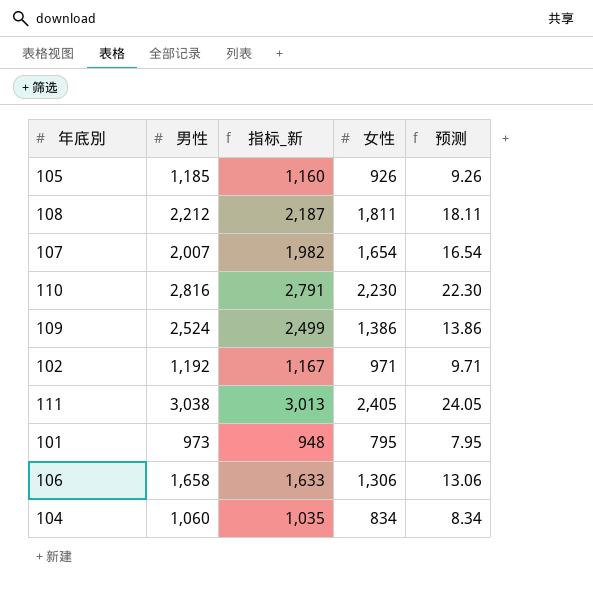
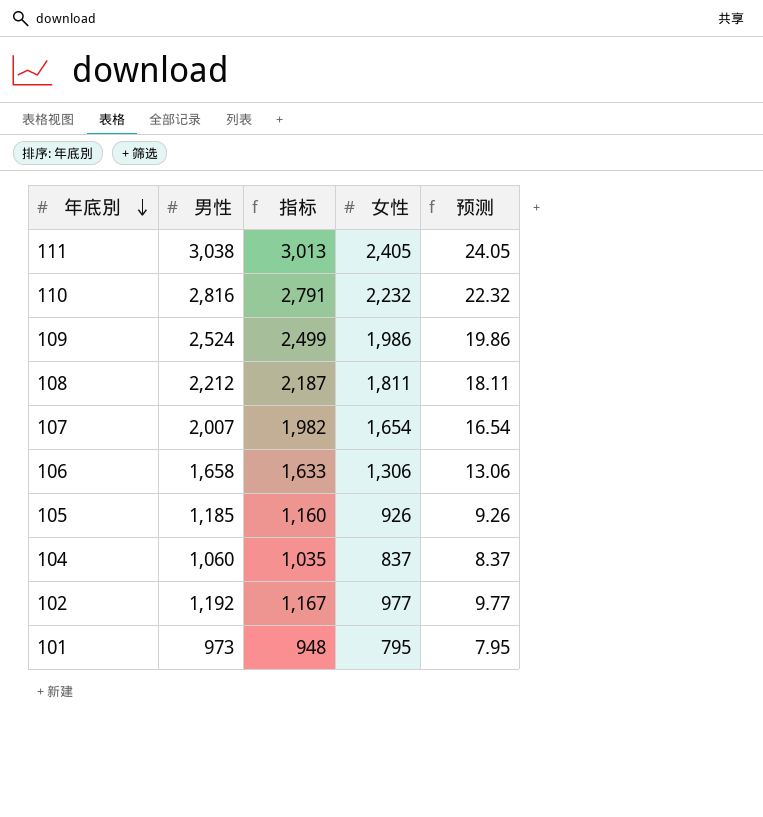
row order: none -> 年底別 descending
column name: 指标_新 -> 指标
110 | 女性: 2,230 -> 2,232
110 | 预测: 22.30 -> 22.32
109 | 女性: 1,386 -> 1,986
109 | 预测: 13.86 -> 19.86
104 | 女性: 834 -> 837
104 | 预测: 8.34 -> 8.37
102 | 女性: 971 -> 977
102 | 预测: 9.71 -> 9.77

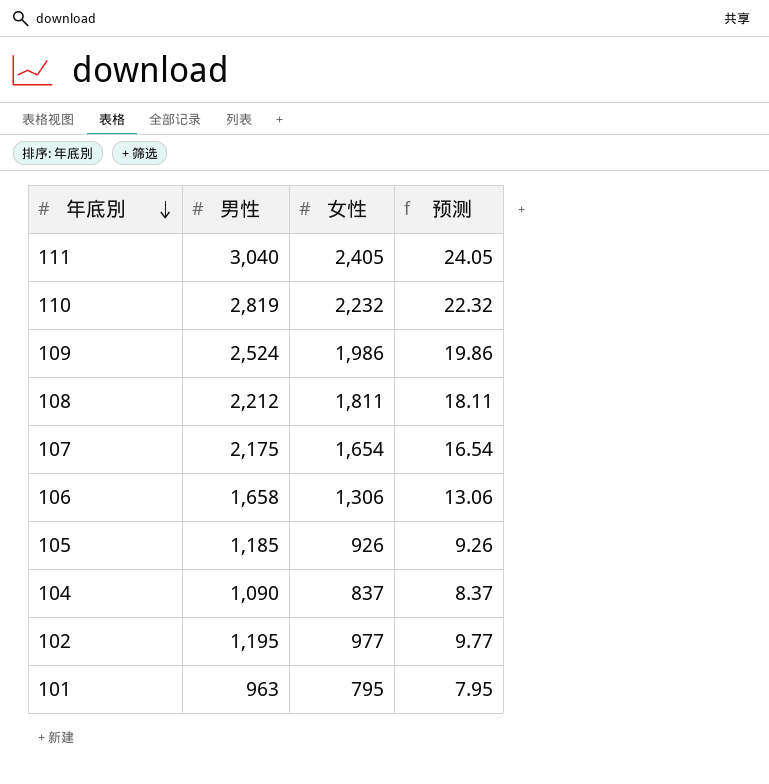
column 指标 | formula: [男性] - 25 -> none
111 | 男性: 3,038 -> 3,040
110 | 男性: 2,816 -> 2,819
107 | 男性: 2,007 -> 2,175
104 | 男性: 1,060 -> 1,090
102 | 男性: 1,192 -> 1,195
101 | 男性: 973 -> 963

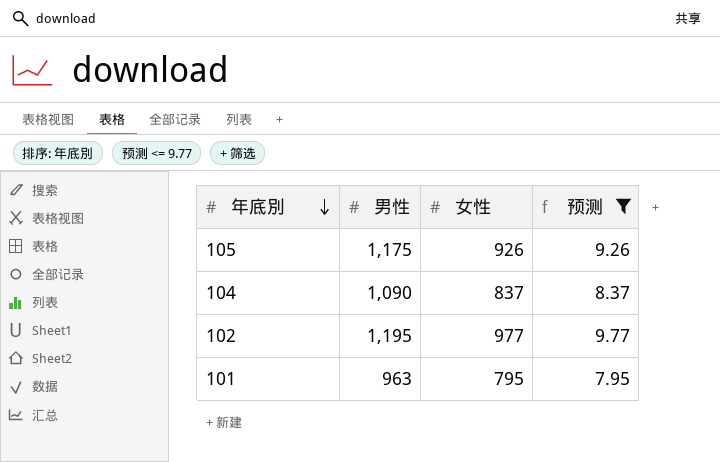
filter: none -> 预测 <= 9.77
105 | 男性: 1,185 -> 1,175

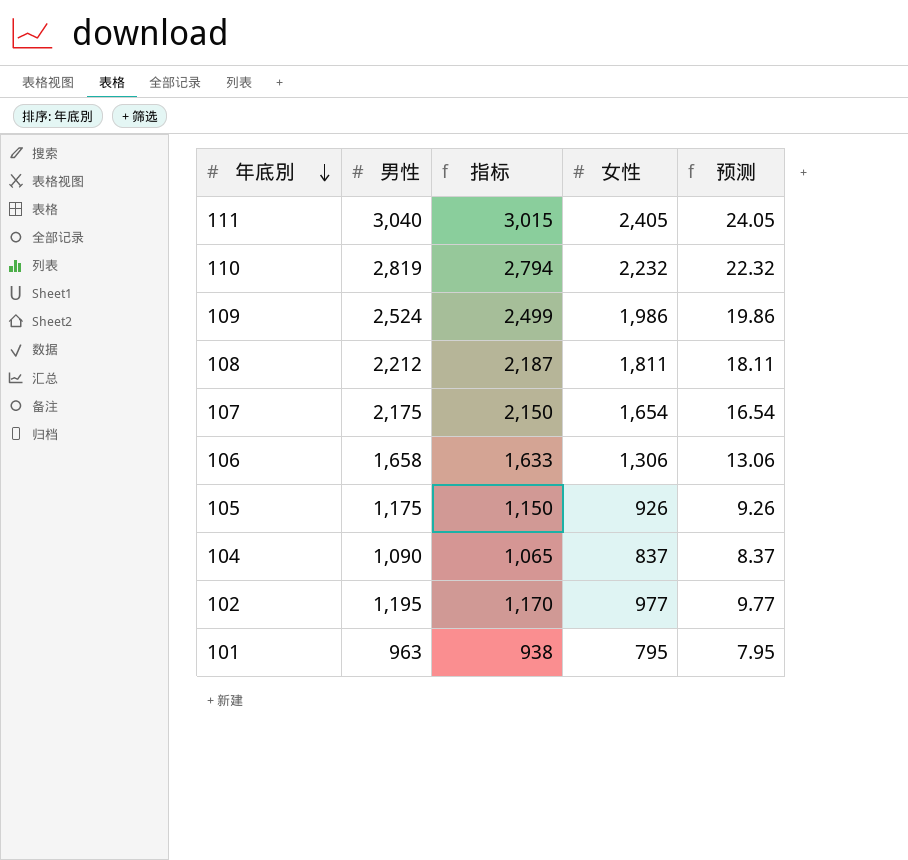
filter: 预测 <= 9.77 -> none
column 指标 | formula: none -> [男性] - 25

